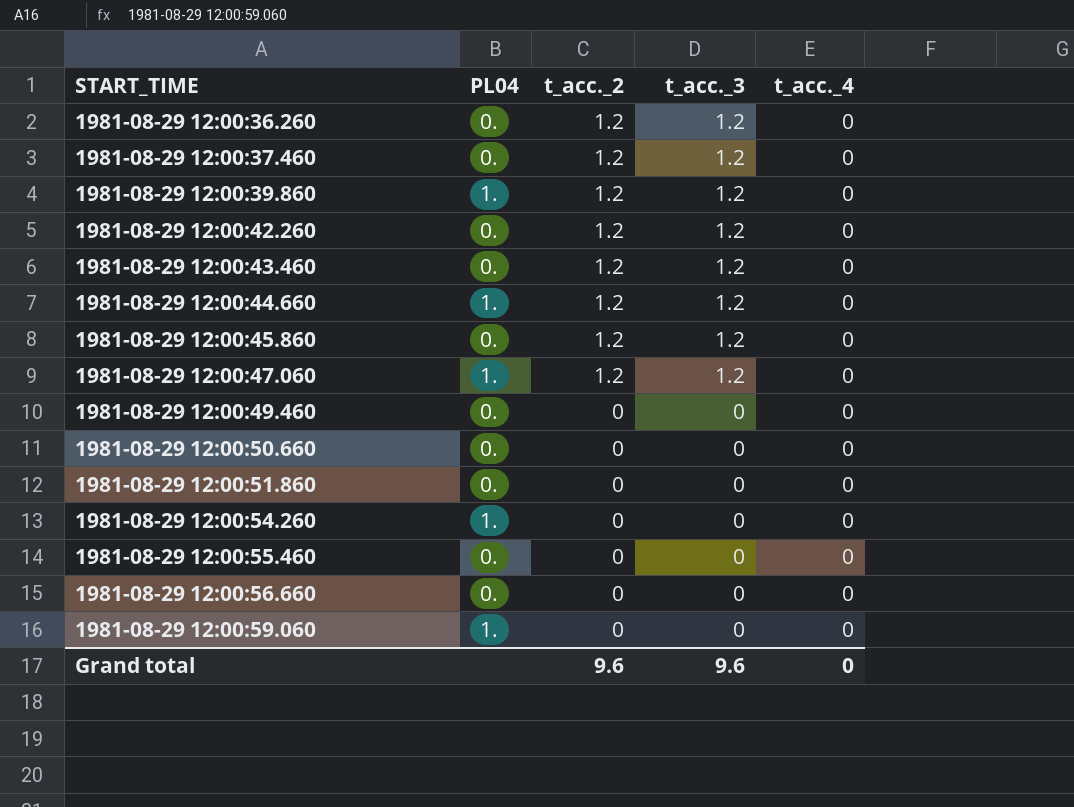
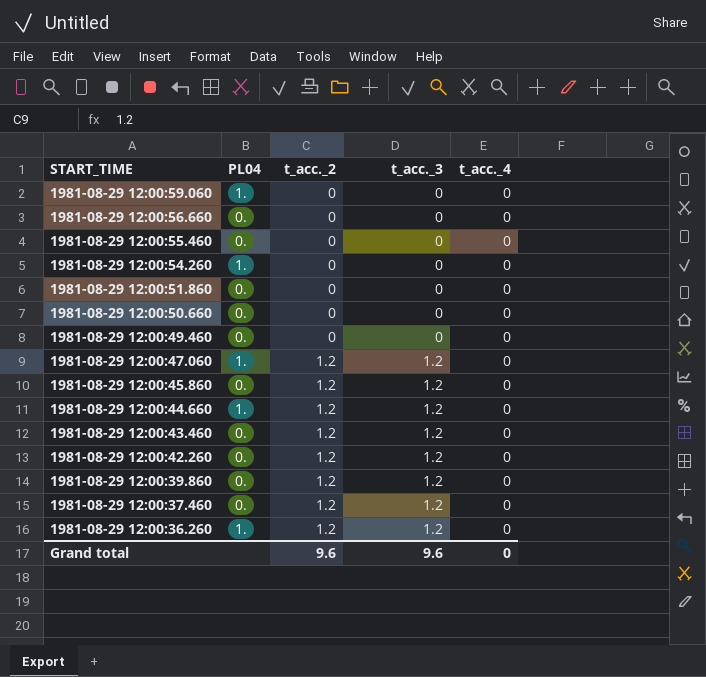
row order: START_TIME ascending -> START_TIME descending
1981-08-29 12:00:39.860 | PL04: 1. -> 0.
1981-08-29 12:00:36.260 | PL04: 0. -> 1.

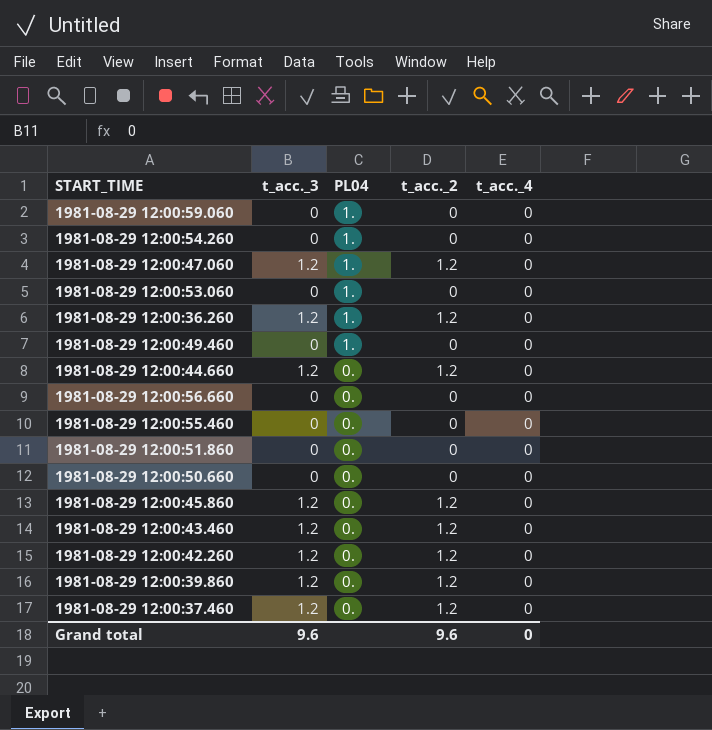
row order: START_TIME descending -> PL04 descending
column t_acc._3 | position: 4 -> 2
row 1981-08-29 12:00:53.060: none -> 0 | 1. | 0 | 0
1981-08-29 12:00:49.460 | PL04: 0. -> 1.
1981-08-29 12:00:44.660 | PL04: 1. -> 0.

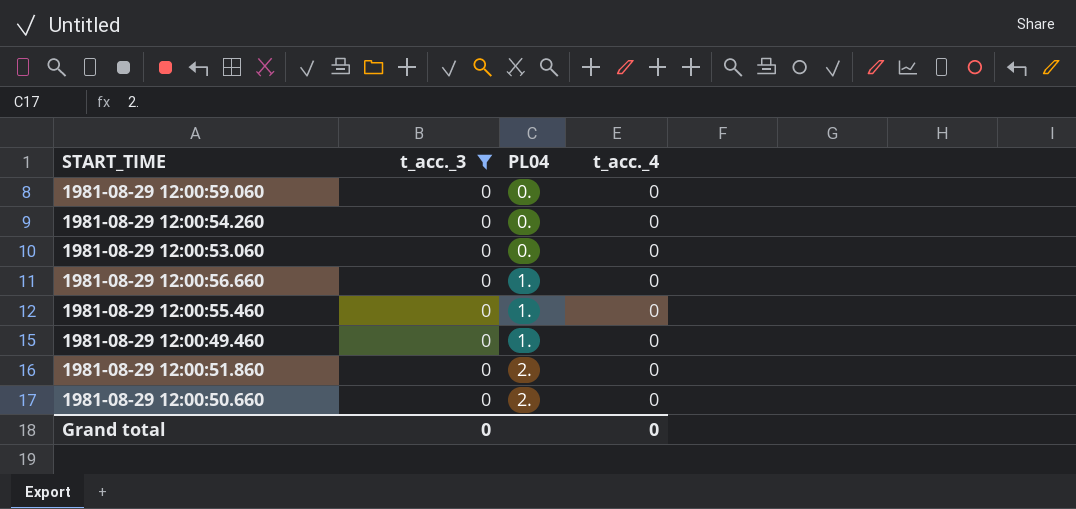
filter: none -> t_acc._3 = 0
row order: PL04 descending -> PL04 ascending
column t_acc._2 | position: 4 -> none
1981-08-29 12:00:59.060 | PL04: 1. -> 0.
1981-08-29 12:00:54.260 | PL04: 1. -> 0.
1981-08-29 12:00:53.060 | PL04: 1. -> 0.
1981-08-29 12:00:56.660 | PL04: 0. -> 1.
1981-08-29 12:00:55.460 | PL04: 0. -> 1.
1981-08-29 12:00:51.860 | PL04: 0. -> 2.
1981-08-29 12:00:50.660 | PL04: 0. -> 2.
Grand total | t_acc._3: 9.6 -> 0

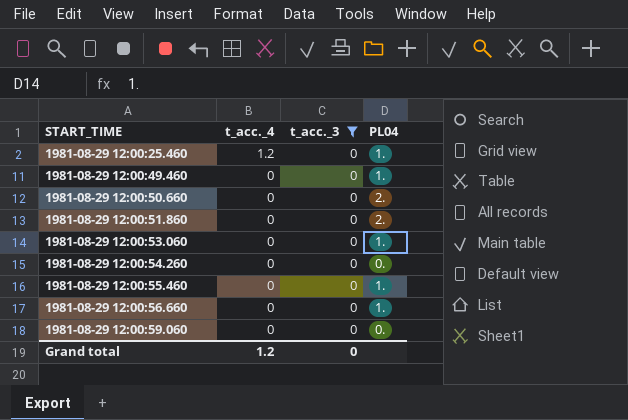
row order: PL04 ascending -> START_TIME ascending
column t_acc._4 | position: 4 -> 2
row 1981-08-29 12:00:25.460: none -> 1.2 | 0 | 1.
1981-08-29 12:00:53.060 | PL04: 0. -> 1.
Grand total | t_acc._4: 0 -> 1.2

